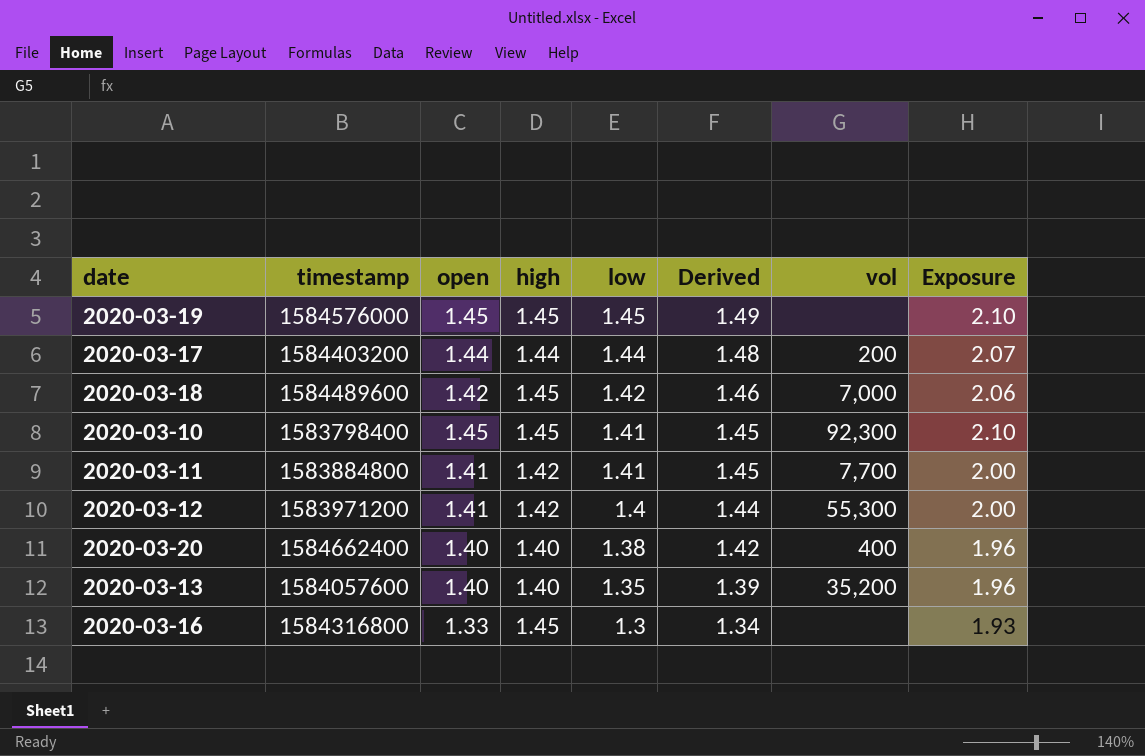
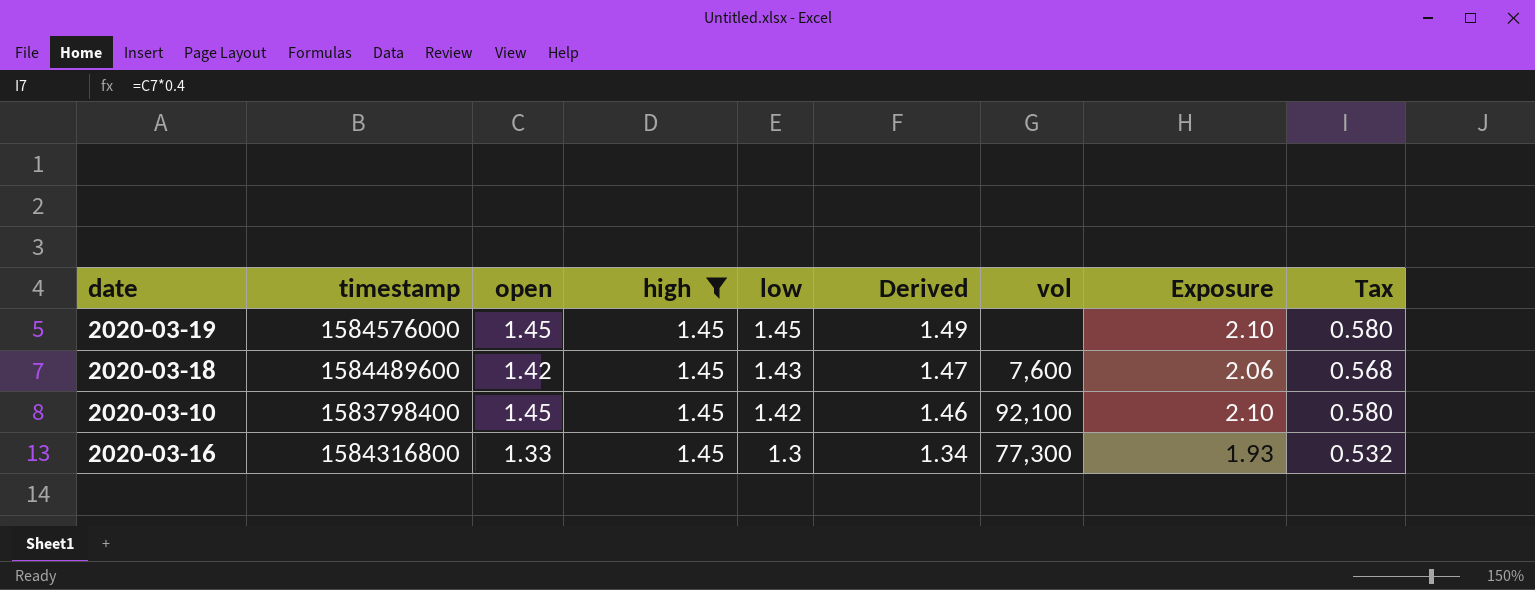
filter: none -> high = 1.45
column Tax | formula: none -> [open] * 0.4
2020-03-18 | low: 1.42 -> 1.43
2020-03-18 | Derived: 1.46 -> 1.47
2020-03-18 | vol: 7,000 -> 7,600
2020-03-10 | low: 1.41 -> 1.42
2020-03-10 | Derived: 1.45 -> 1.46
2020-03-10 | vol: 92,300 -> 92,100
2020-03-16 | vol: none -> 77,300

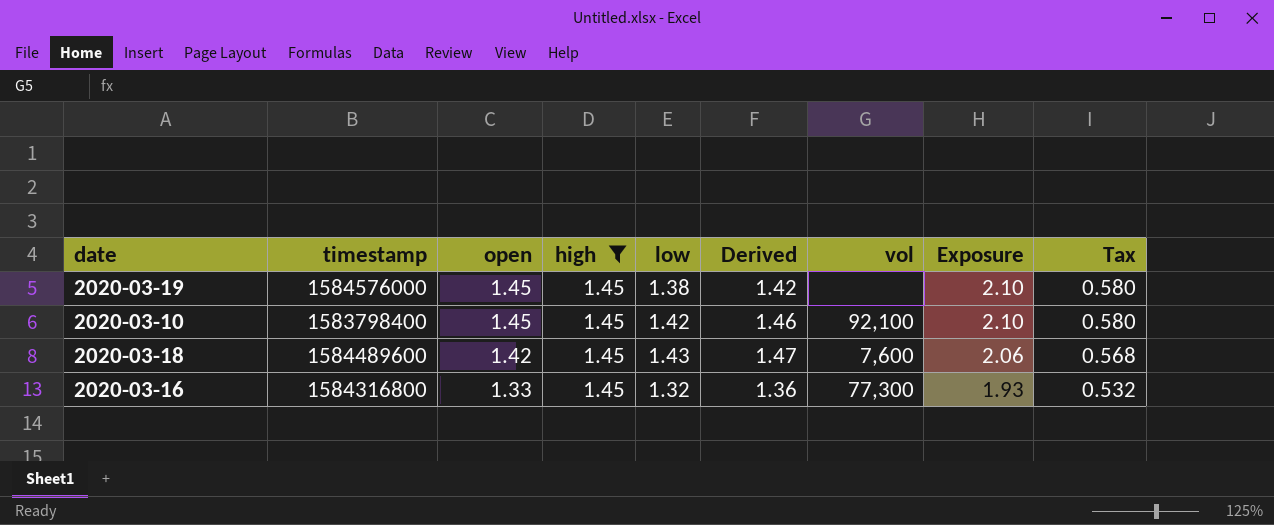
row order: low descending -> open descending
2020-03-19 | low: 1.45 -> 1.38
2020-03-19 | Derived: 1.49 -> 1.42
2020-03-16 | low: 1.3 -> 1.32
2020-03-16 | Derived: 1.34 -> 1.36

